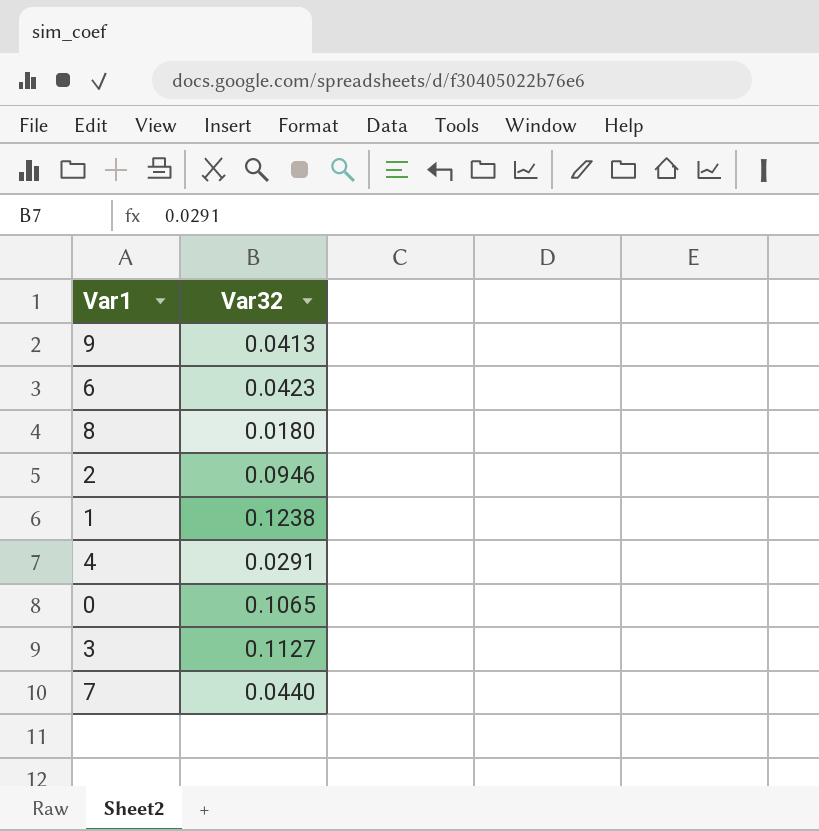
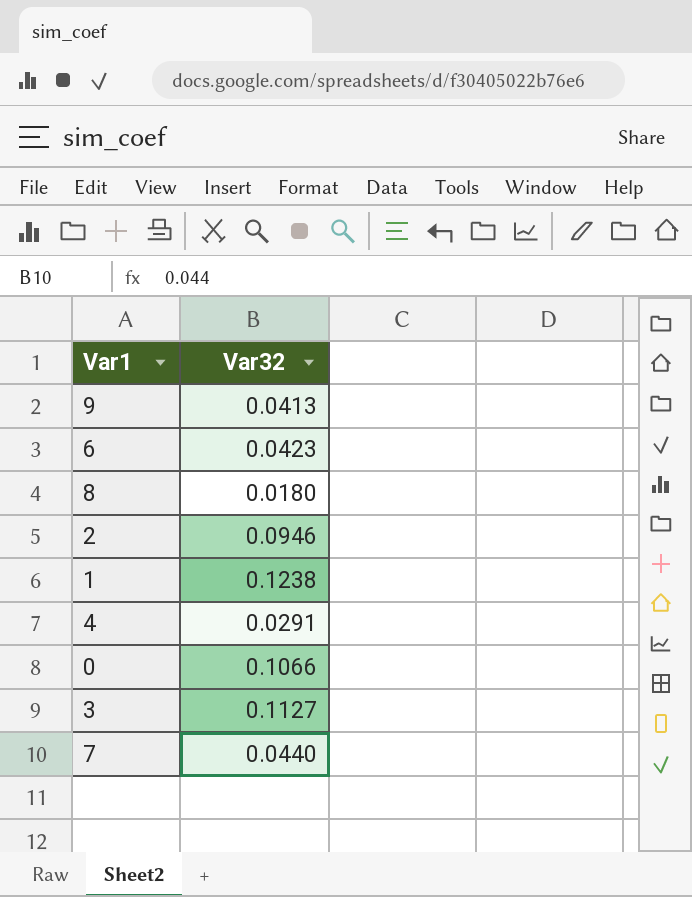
0 | Var32: 0.1065 -> 0.1066

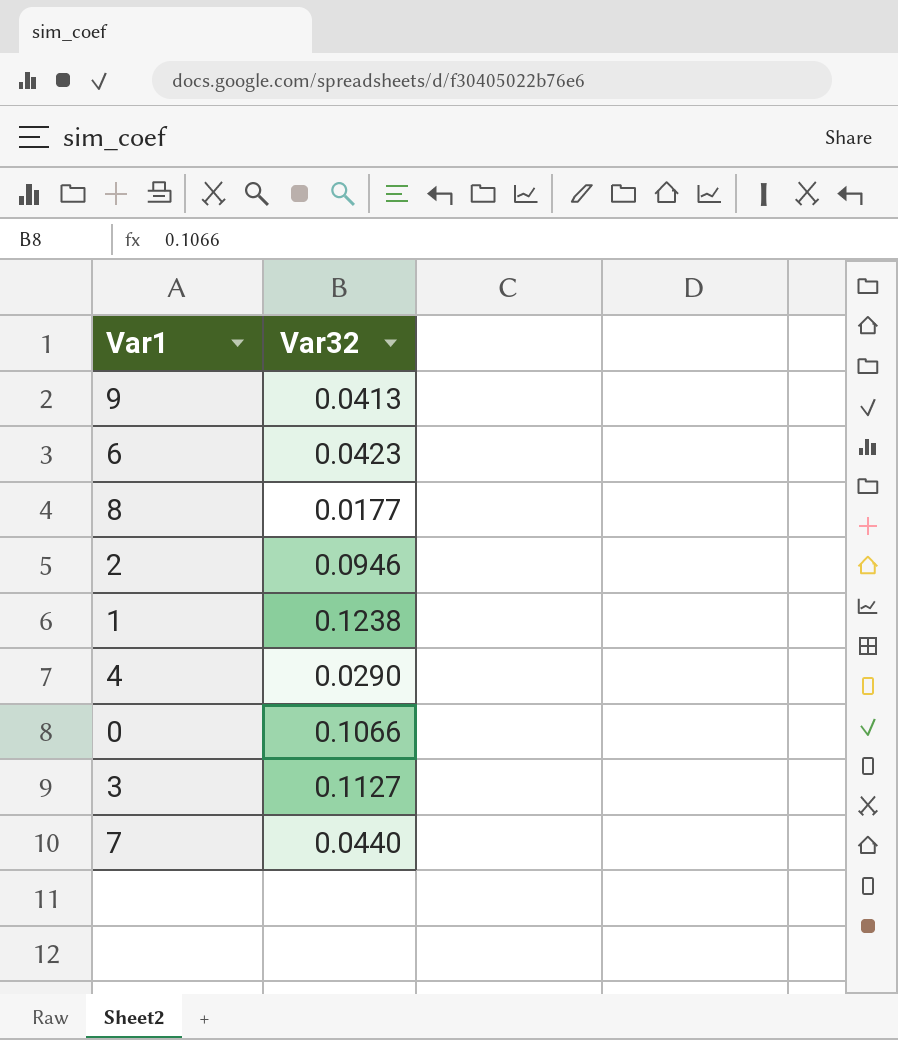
8 | Var32: 0.0180 -> 0.0177
4 | Var32: 0.0291 -> 0.0290

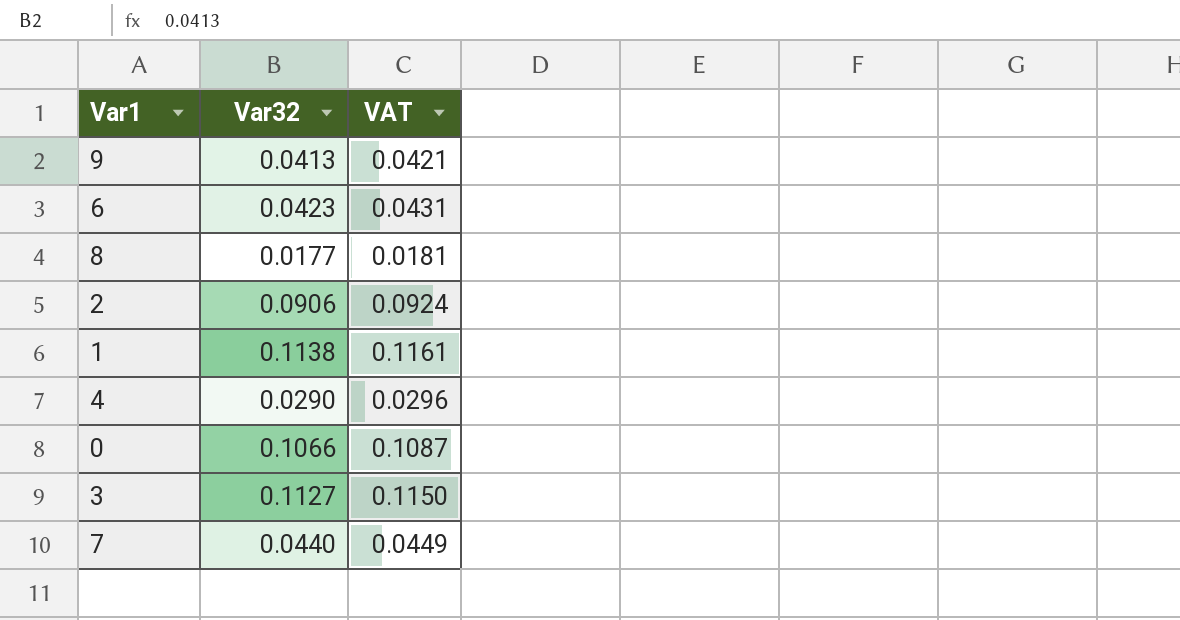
column VAT | formula: none -> [Var32] * 1.02
2 | Var32: 0.0946 -> 0.0906
1 | Var32: 0.1238 -> 0.1138

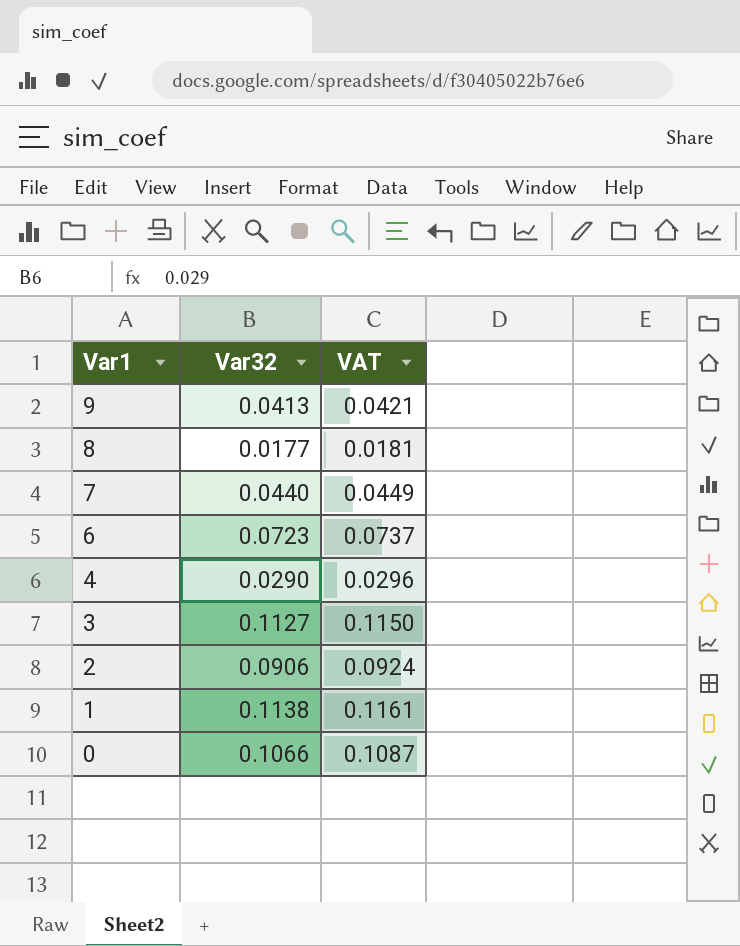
row order: none -> Var1 descending
6 | Var32: 0.0423 -> 0.0723
6 | VAT: 0.0431 -> 0.0737

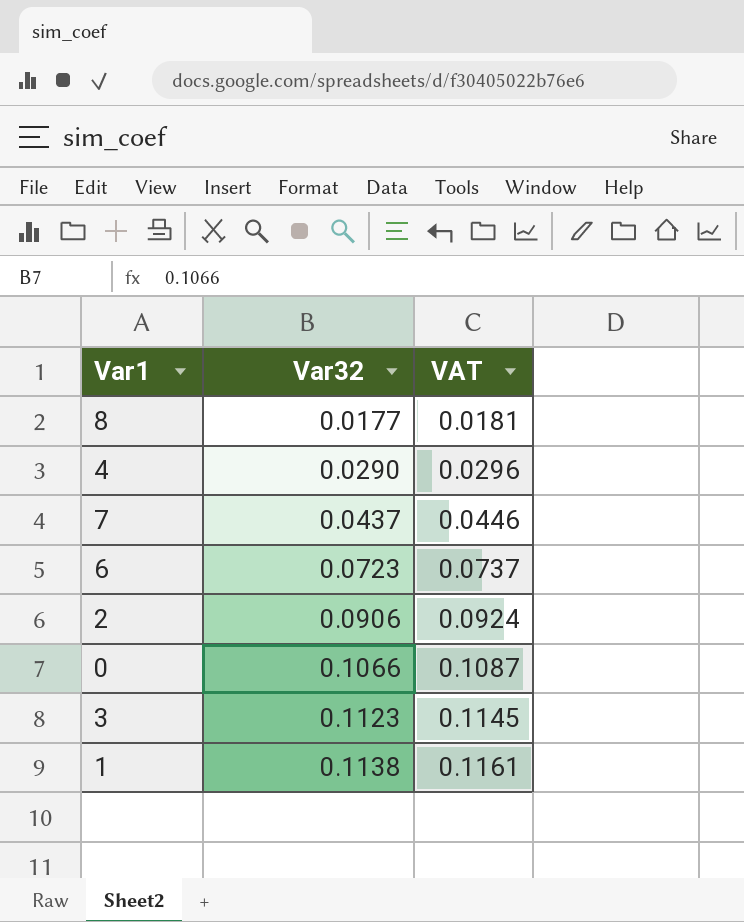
row order: Var1 descending -> Var32 ascending
row 9: 0.0413 | 0.0421 -> none
7 | Var32: 0.0440 -> 0.0437
7 | VAT: 0.0449 -> 0.0446
3 | Var32: 0.1127 -> 0.1123
3 | VAT: 0.1150 -> 0.1145

